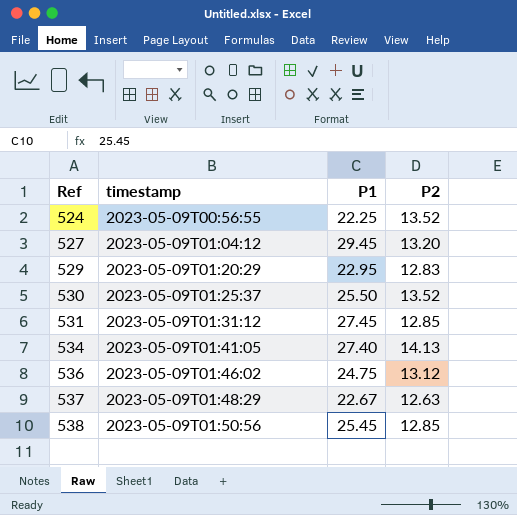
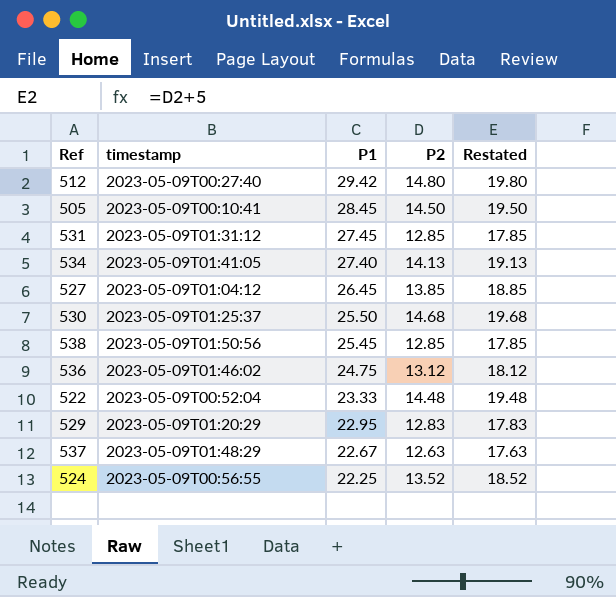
row order: Ref ascending -> P1 descending
column Restated | formula: none -> [P2] + 5
row 512: none -> 2023-05-09T00:27:40 | 29.42 | 14.80 | 19.80
row 505: none -> 2023-05-09T00:10:41 | 28.45 | 14.50 | 19.50
527 | P1: 29.45 -> 26.45
527 | P2: 13.20 -> 13.85
530 | P2: 13.52 -> 14.68
row 522: none -> 2023-05-09T00:52:04 | 23.33 | 14.48 | 19.48

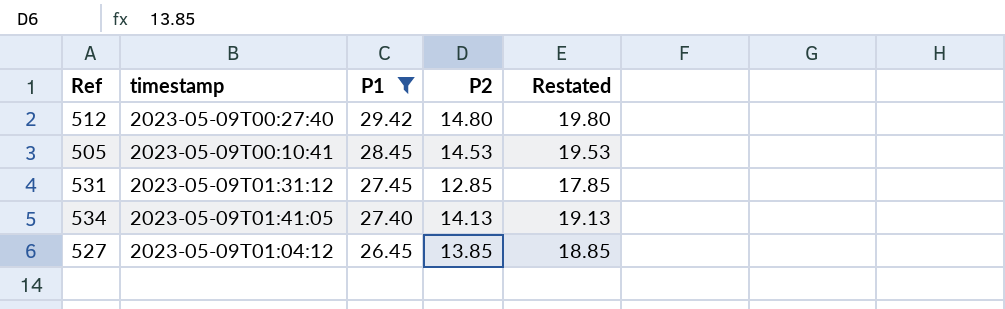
filter: none -> P1 >= 26.45
505 | P2: 14.50 -> 14.53
505 | Restated: 19.50 -> 19.53

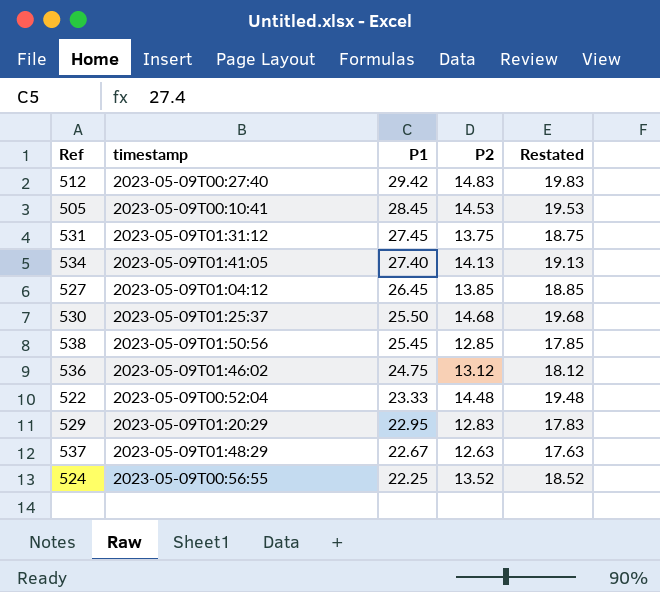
filter: P1 >= 26.45 -> none
512 | P2: 14.80 -> 14.83
512 | Restated: 19.80 -> 19.83
531 | P2: 12.85 -> 13.75
531 | Restated: 17.85 -> 18.75

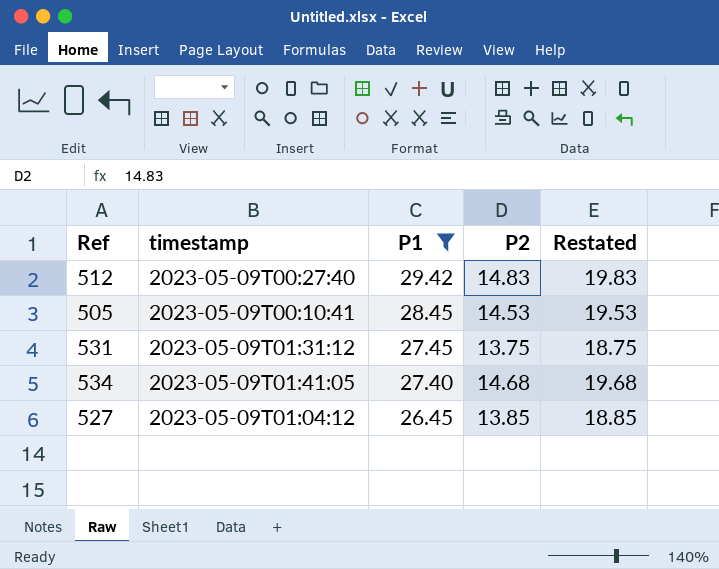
filter: none -> P1 >= 26.45
534 | P2: 14.13 -> 14.68
534 | Restated: 19.13 -> 19.68

